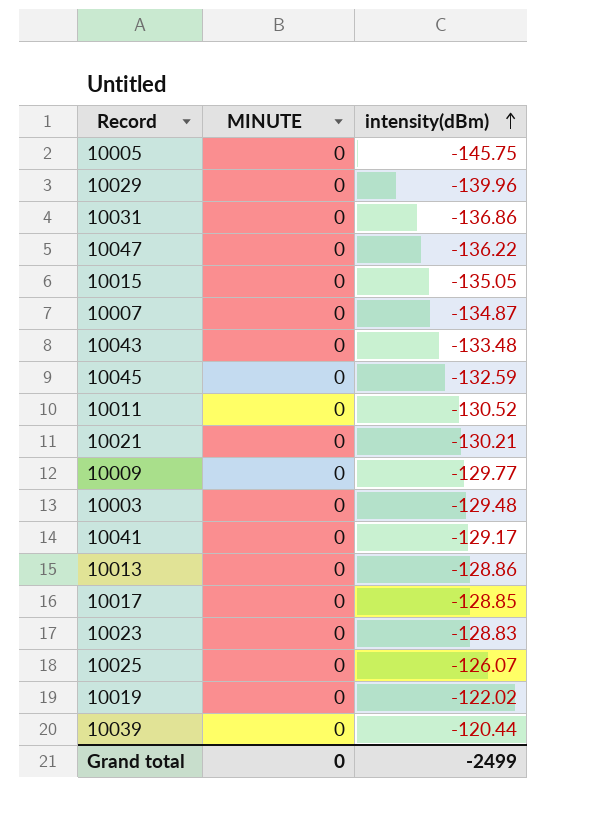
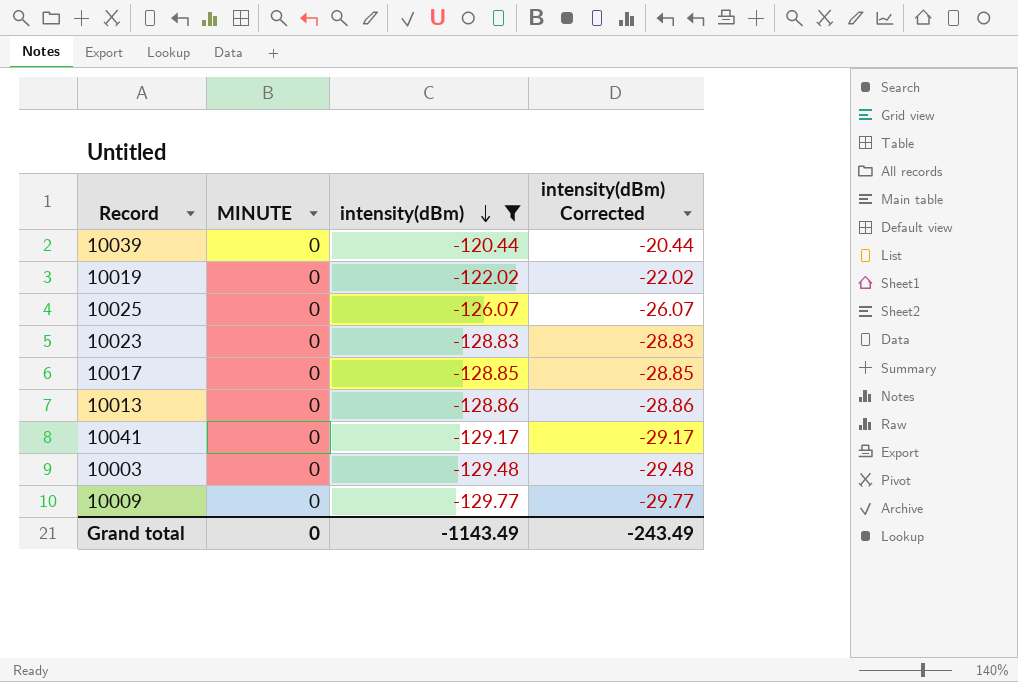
filter: none -> intensity(dBm) >= -129.77
row order: intensity(dBm) ascending -> intensity(dBm) descending
column intensity(dBm) Corrected | formula: none -> [intensity(dBm)] + 100
Grand total | intensity(dBm): -2499 -> -1143.49

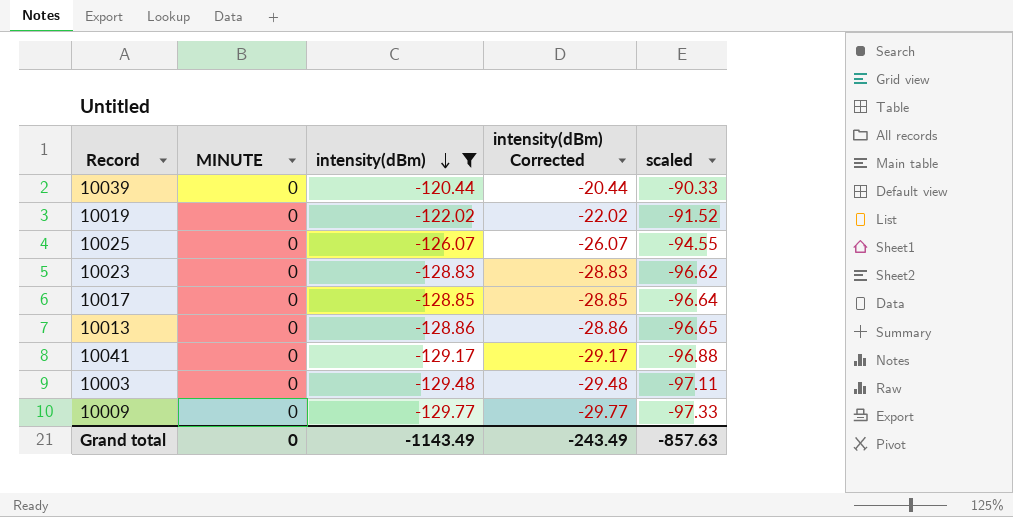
column scaled | formula: none -> [intensity(dBm)] * 0.75

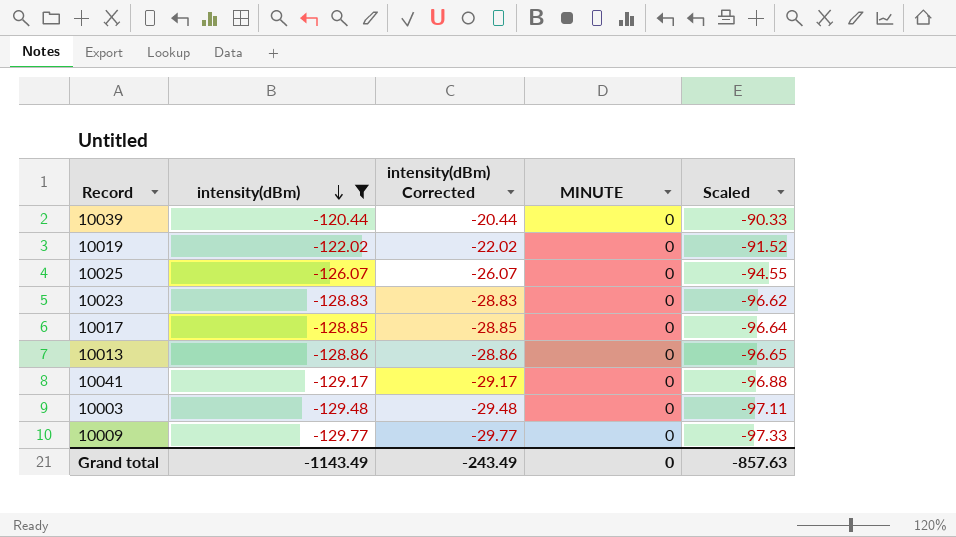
column MINUTE | position: 2 -> 4
column name: scaled -> Scaled

